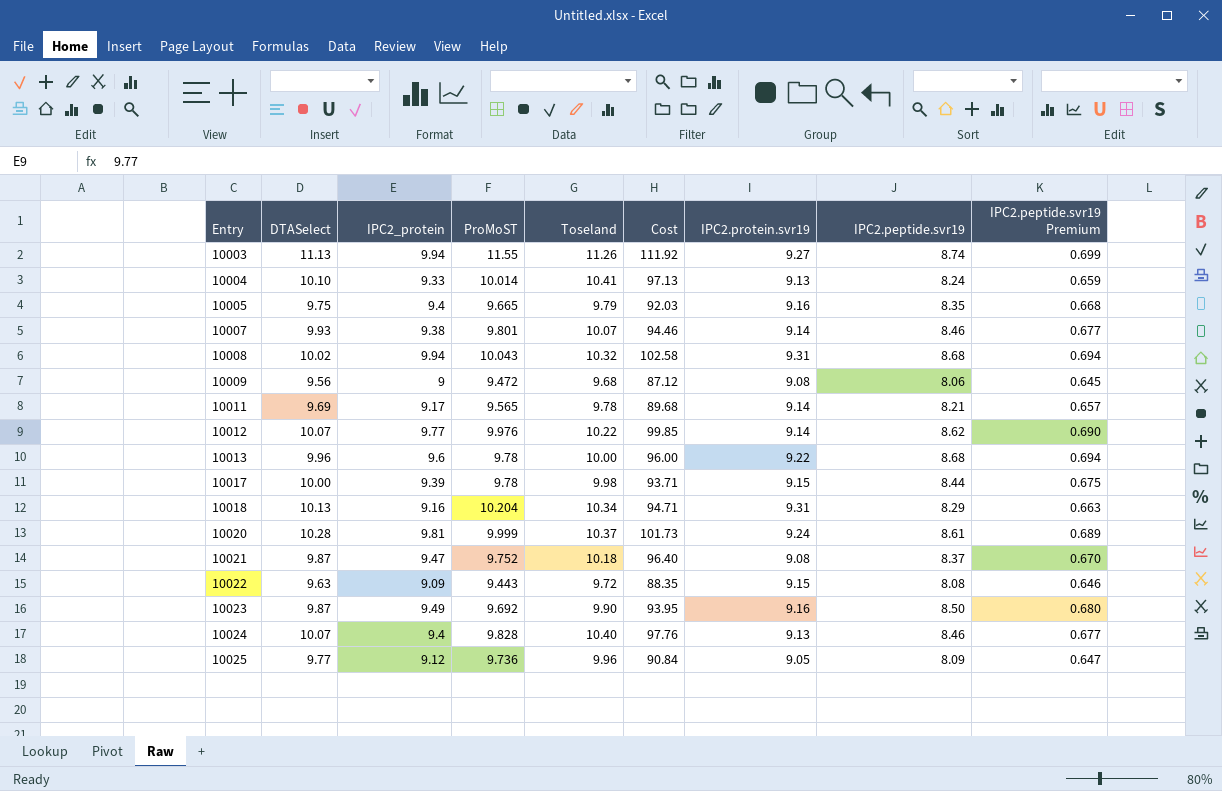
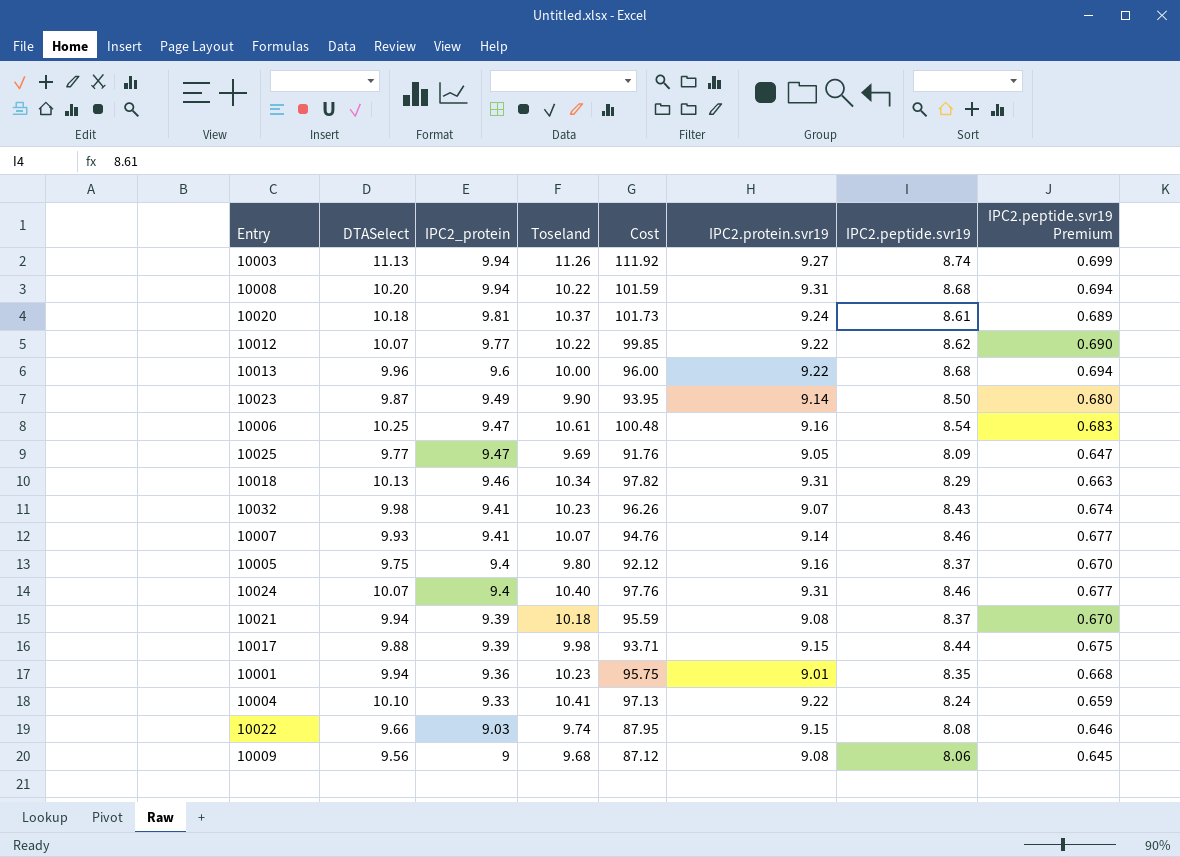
row order: Entry ascending -> IPC2_protein descending
column ProMoST | position: 4 -> none
row 10011: 9.69 | 9.17 | 9.565 | 9.78 | 89.68 | 9.14 | 8.21 | 0.657 -> none
10008 | DTASelect: 10.02 -> 10.20
10008 | Toseland: 10.32 -> 10.22
10008 | Cost: 102.58 -> 101.59
10020 | DTASelect: 10.28 -> 10.18
10012 | IPC2.protein.svr19: 9.14 -> 9.22
10023 | IPC2.protein.svr19: 9.16 -> 9.14
row 10006: none -> 10.25 | 9.47 | 10.61 | 100.48 | 9.16 | 8.54 | 0.683
10025 | IPC2_protein: 9.12 -> 9.47
10025 | Toseland: 9.96 -> 9.69
10025 | Cost: 90.84 -> 91.76
10018 | IPC2_protein: 9.16 -> 9.46
10018 | Cost: 94.71 -> 97.82
row 10032: none -> 9.98 | 9.41 | 10.23 | 96.26 | 9.07 | 8.43 | 0.674
10007 | IPC2_protein: 9.38 -> 9.41
10007 | Cost: 94.46 -> 94.76
10005 | Toseland: 9.79 -> 9.80
10005 | Cost: 92.03 -> 92.12
10005 | IPC2.peptide.svr19: 8.35 -> 8.37
10005 | IPC2.peptide.svr19 Premium: 0.668 -> 0.670
10024 | IPC2.protein.svr19: 9.13 -> 9.31
10021 | DTASelect: 9.87 -> 9.94
10021 | IPC2_protein: 9.47 -> 9.39
10021 | Cost: 96.40 -> 95.59
10017 | DTASelect: 10.00 -> 9.88
row 10001: none -> 9.94 | 9.36 | 10.23 | 95.75 | 9.01 | 8.35 | 0.668
10004 | IPC2.protein.svr19: 9.13 -> 9.22
10022 | DTASelect: 9.63 -> 9.66
10022 | IPC2_protein: 9.09 -> 9.03
10022 | Toseland: 9.72 -> 9.74
10022 | Cost: 88.35 -> 87.95

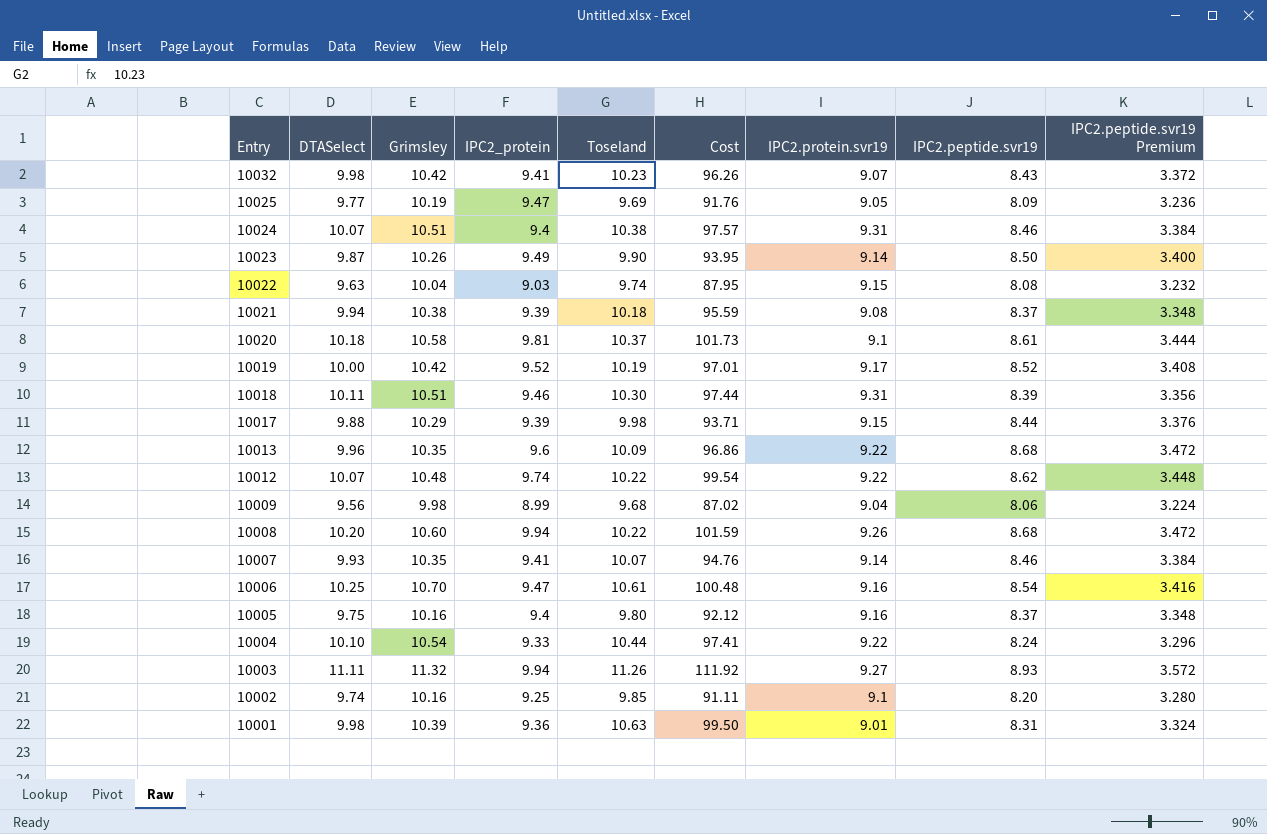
row order: IPC2_protein descending -> Entry descending
column Grimsley | position: none -> 3
column IPC2.peptide.svr19 Premium | formula: [IPC2.peptide.svr19] * 0.08 -> [IPC2.peptide.svr19] * 0.4
10024 | Toseland: 10.40 -> 10.38
10024 | Cost: 97.76 -> 97.57
10022 | DTASelect: 9.66 -> 9.63
10020 | IPC2.protein.svr19: 9.24 -> 9.1
row 10019: none -> 10.00 | 10.42 | 9.52 | 10.19 | 97.01 | 9.17 | 8.52 | 3.408
10018 | DTASelect: 10.13 -> 10.11
10018 | Toseland: 10.34 -> 10.30
10018 | Cost: 97.82 -> 97.44
10018 | IPC2.peptide.svr19: 8.29 -> 8.39
10013 | Toseland: 10.00 -> 10.09
10013 | Cost: 96.00 -> 96.86
10012 | IPC2_protein: 9.77 -> 9.74
10012 | Cost: 99.85 -> 99.54
10009 | IPC2_protein: 9 -> 8.99
10009 | Cost: 87.12 -> 87.02
10009 | IPC2.protein.svr19: 9.08 -> 9.04
10008 | IPC2.protein.svr19: 9.31 -> 9.26
10004 | Toseland: 10.41 -> 10.44
10004 | Cost: 97.13 -> 97.41
10003 | DTASelect: 11.13 -> 11.11
10003 | IPC2.peptide.svr19: 8.74 -> 8.93
row 10002: none -> 9.74 | 10.16 | 9.25 | 9.85 | 91.11 | 9.1 | 8.20 | 3.280
10001 | DTASelect: 9.94 -> 9.98
10001 | Toseland: 10.23 -> 10.63
10001 | Cost: 95.75 -> 99.50
10001 | IPC2.peptide.svr19: 8.35 -> 8.31

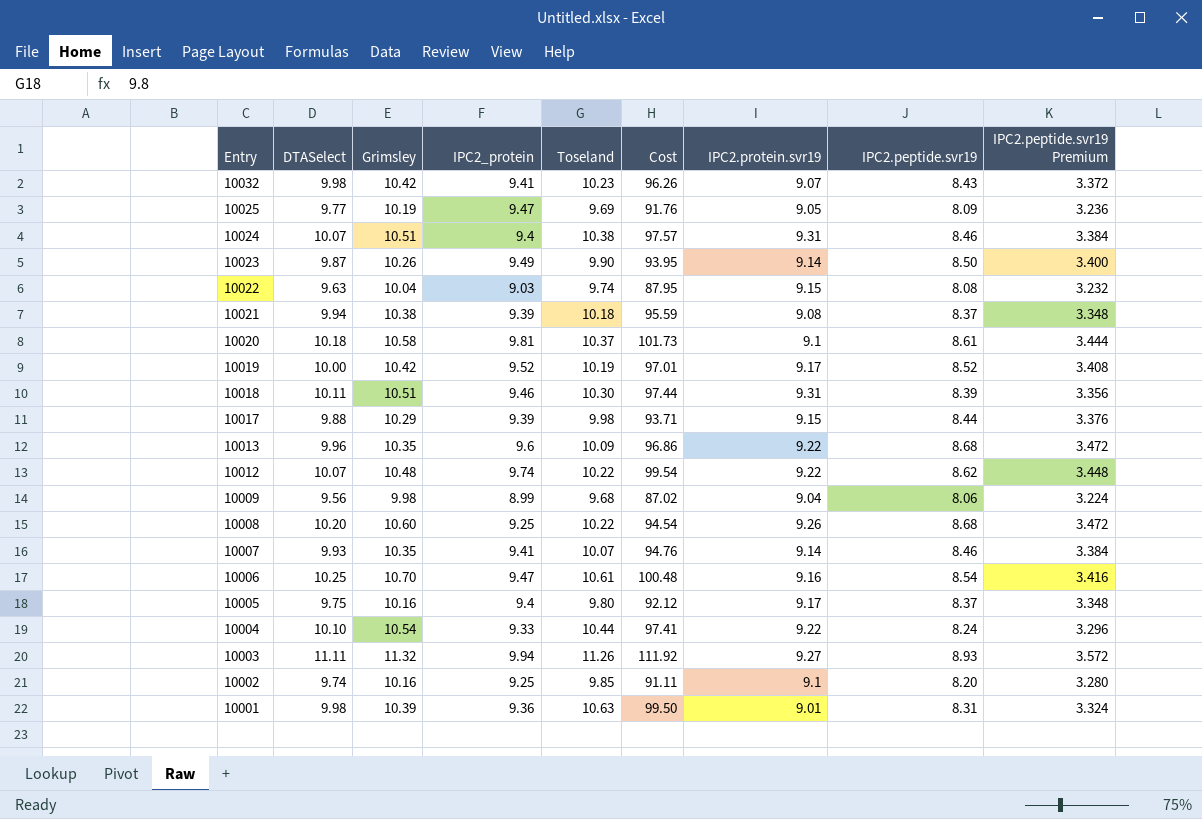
10008 | IPC2_protein: 9.94 -> 9.25
10008 | Cost: 101.59 -> 94.54
10005 | IPC2.protein.svr19: 9.16 -> 9.17

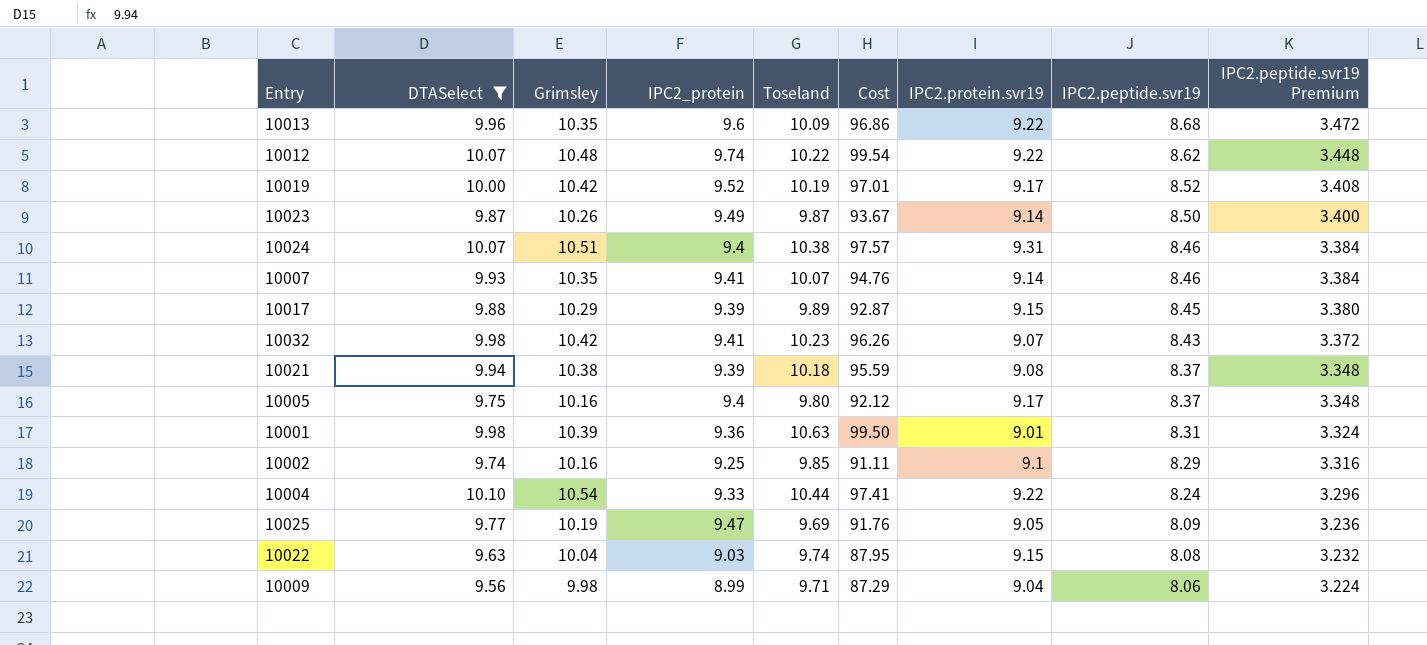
filter: none -> DTASelect <= 10.10
row order: Entry descending -> IPC2.peptide.svr19 descending
10023 | Toseland: 9.90 -> 9.87
10023 | Cost: 93.95 -> 93.67
10017 | Toseland: 9.98 -> 9.89
10017 | Cost: 93.71 -> 92.87
10017 | IPC2.peptide.svr19: 8.44 -> 8.45
10017 | IPC2.peptide.svr19 Premium: 3.376 -> 3.380
10002 | IPC2.peptide.svr19: 8.20 -> 8.29
10002 | IPC2.peptide.svr19 Premium: 3.280 -> 3.316
10009 | Toseland: 9.68 -> 9.71
10009 | Cost: 87.02 -> 87.29

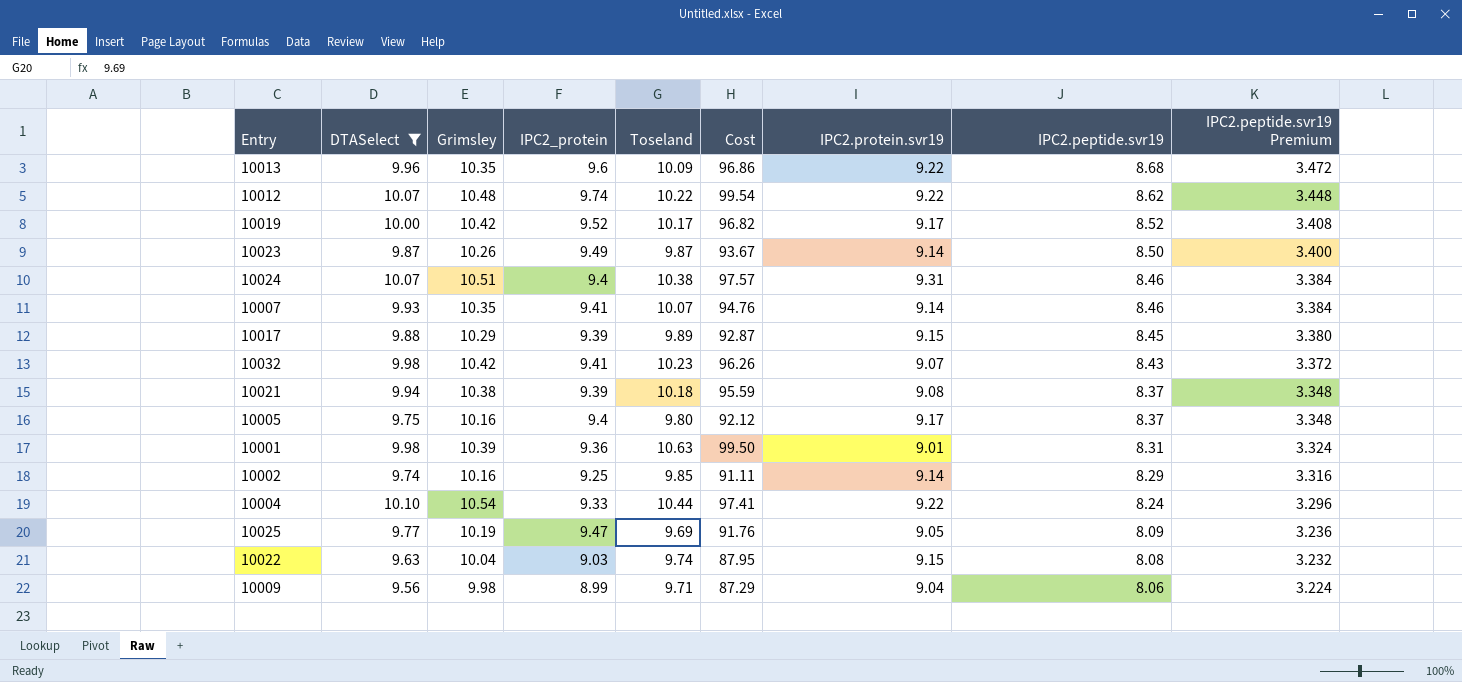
10019 | Toseland: 10.19 -> 10.17
10019 | Cost: 97.01 -> 96.82
10002 | IPC2.protein.svr19: 9.1 -> 9.14

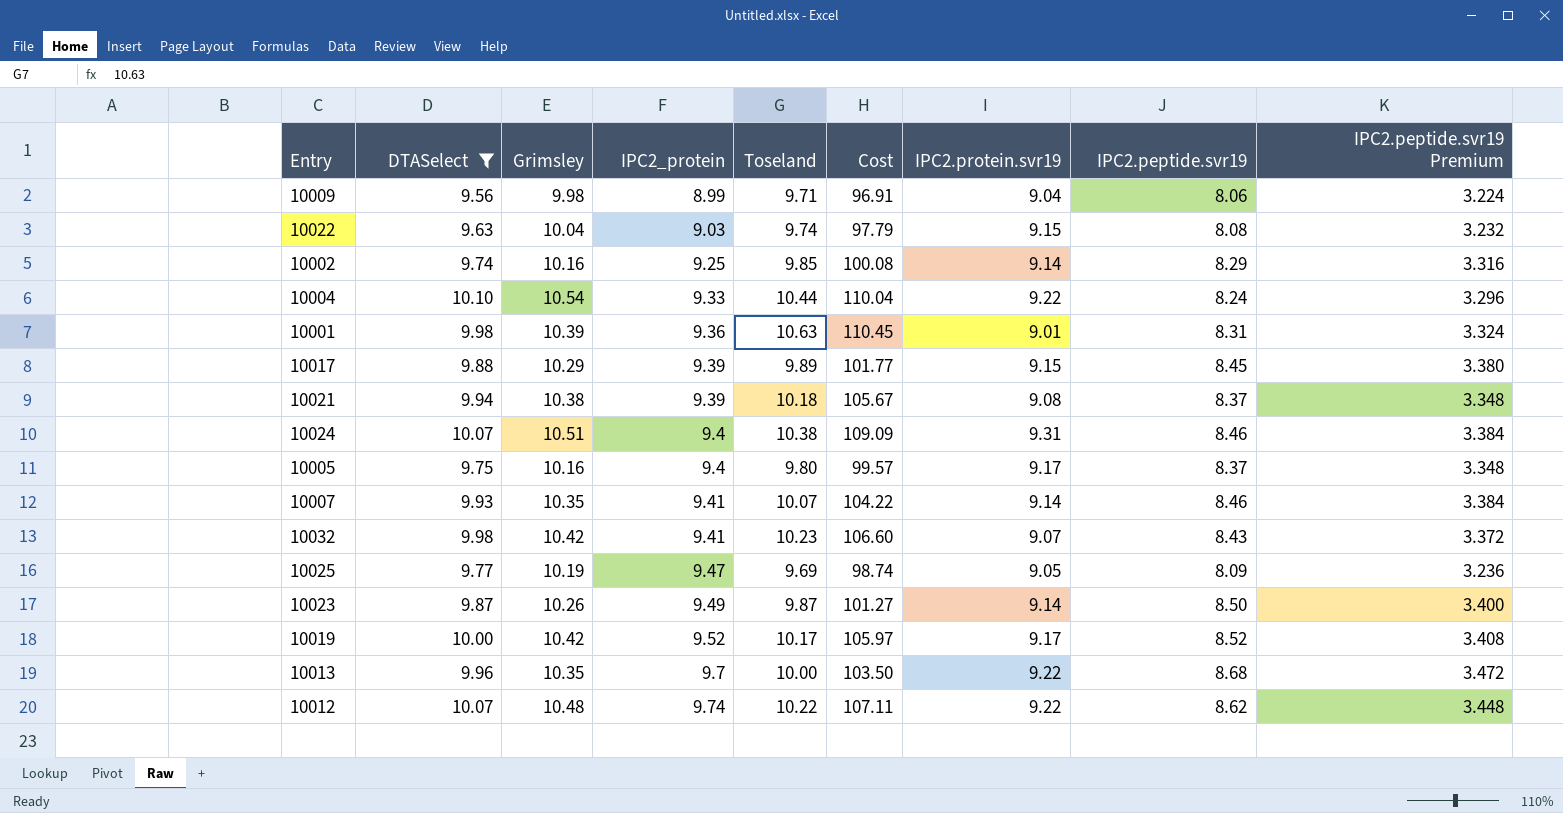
row order: IPC2.peptide.svr19 descending -> IPC2_protein ascending
column Cost | formula: [IPC2_protein] * [Toseland] -> [Grimsley] * [Toseland]
10013 | IPC2_protein: 9.6 -> 9.7
10013 | Toseland: 10.09 -> 10.00

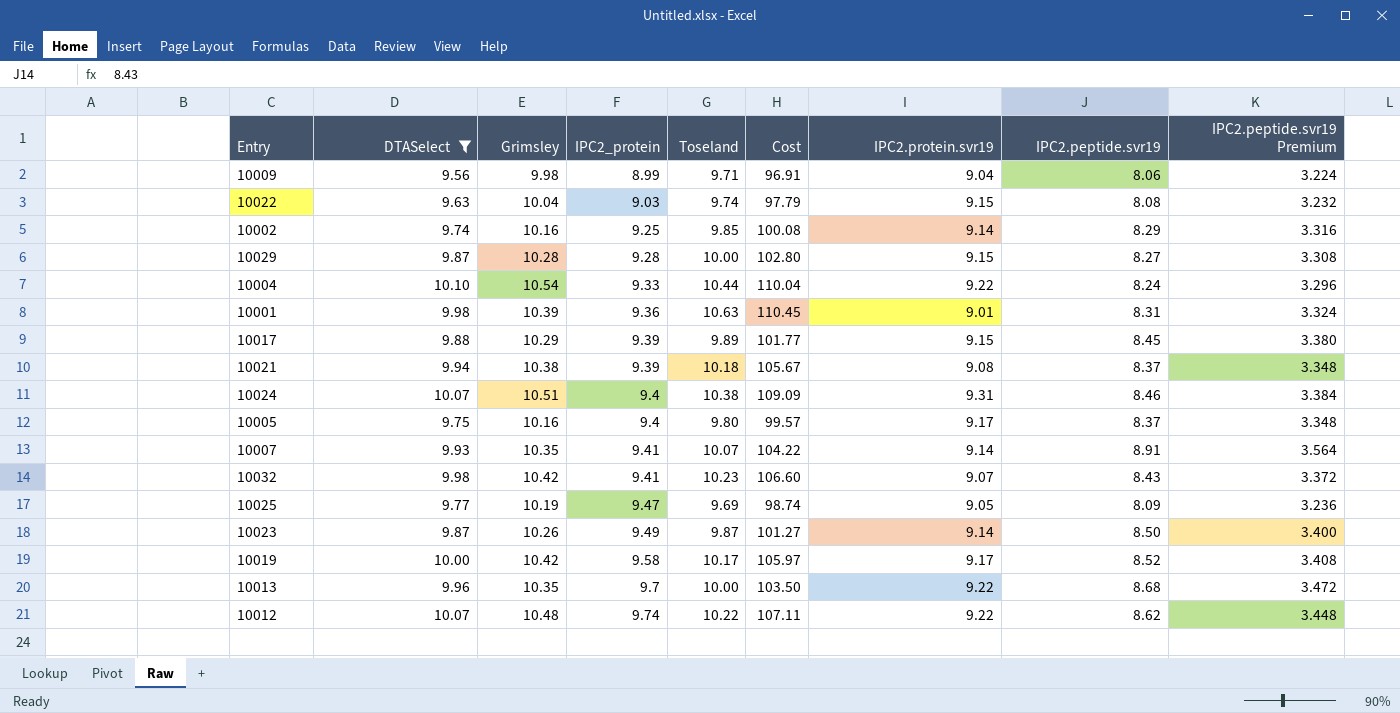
row 10029: none -> 9.87 | 10.28 | 9.28 | 10.00 | 102.80 | 9.15 | 8.27 | 3.308
10007 | IPC2.peptide.svr19: 8.46 -> 8.91
10007 | IPC2.peptide.svr19 Premium: 3.384 -> 3.564
10019 | IPC2_protein: 9.52 -> 9.58

